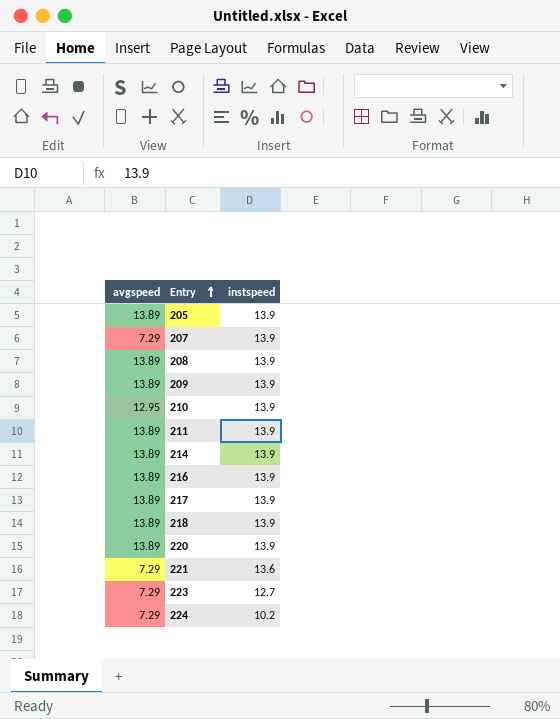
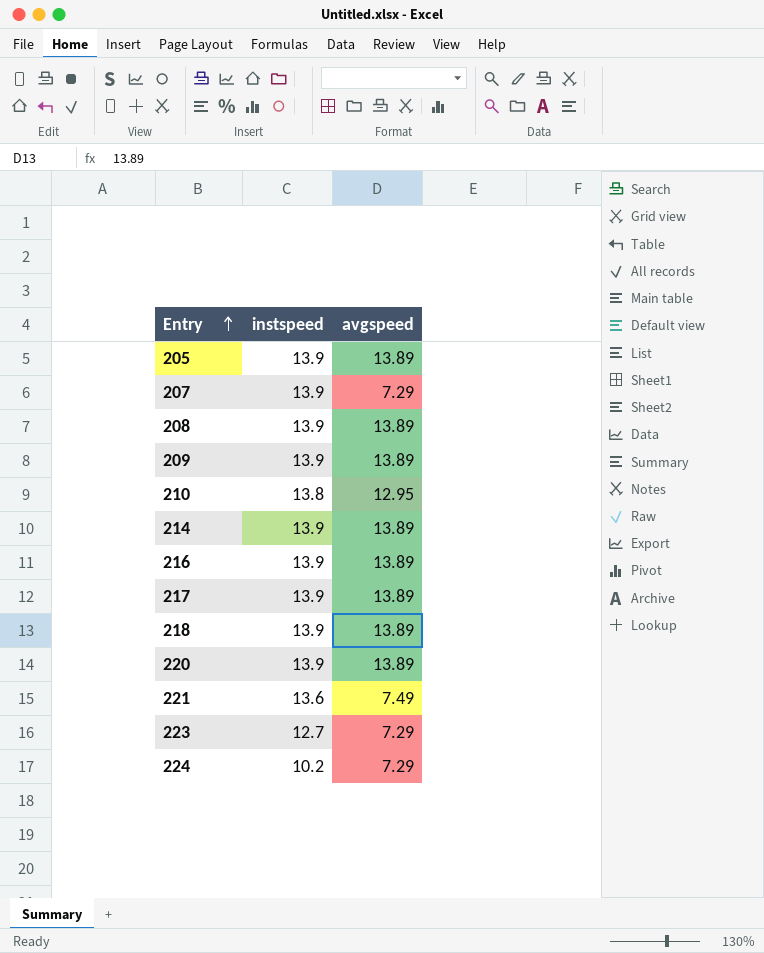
column avgspeed | position: 1 -> 3
row 211: 13.89 | 13.9 -> none
210 | instspeed: 13.9 -> 13.8
221 | avgspeed: 7.29 -> 7.49

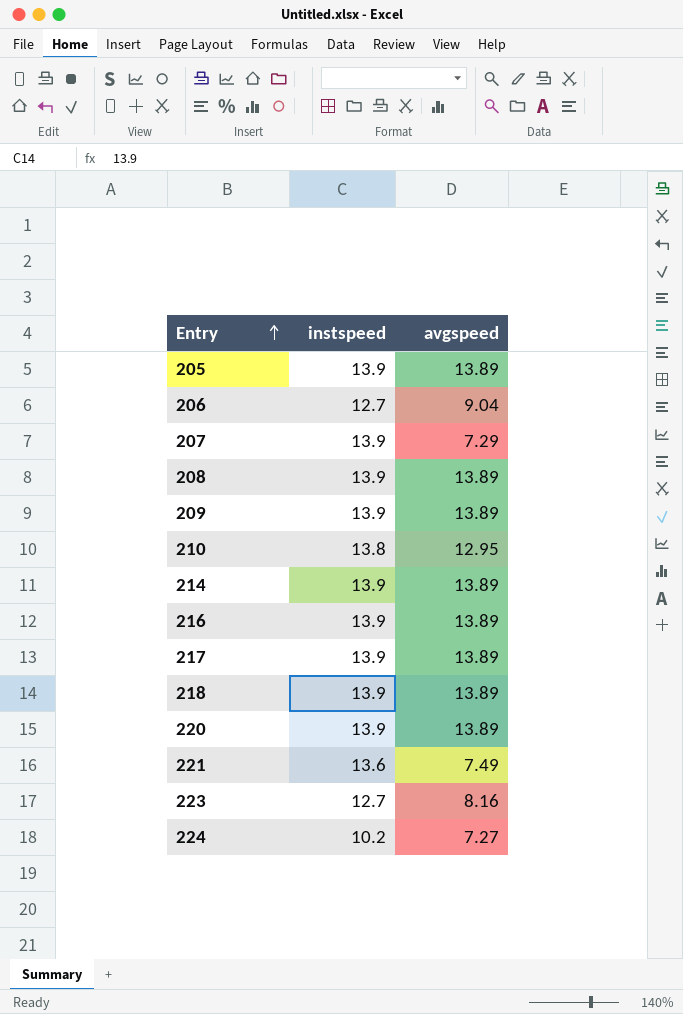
row 206: none -> 12.7 | 9.04
223 | avgspeed: 7.29 -> 8.16
224 | avgspeed: 7.29 -> 7.27

